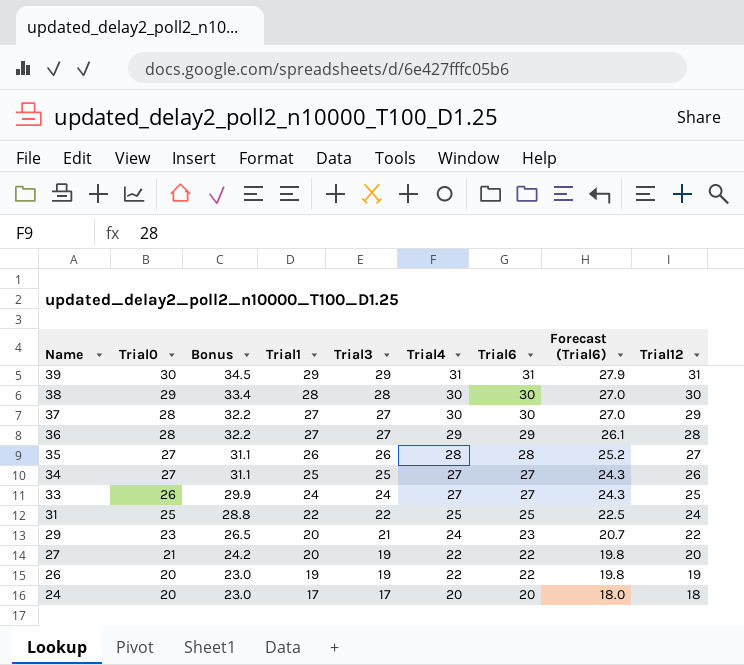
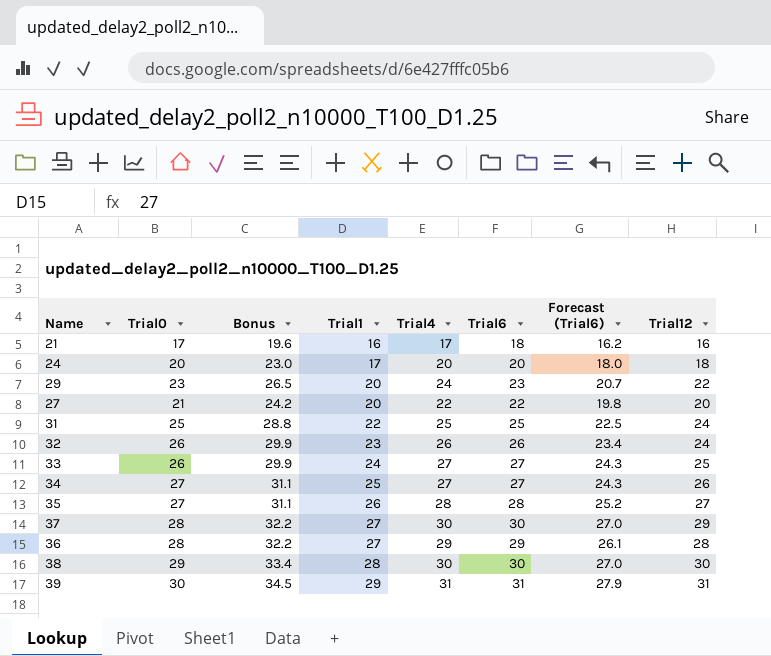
row order: Name descending -> Trial1 ascending
column Trial3 | position: 5 -> none
row 26: 20 | 23.0 | 19 | 19 | 22 | 22 | 19.8 | 19 -> none
row 21: none -> 17 | 19.6 | 16 | 17 | 18 | 16.2 | 16
row 32: none -> 26 | 29.9 | 23 | 26 | 26 | 23.4 | 24

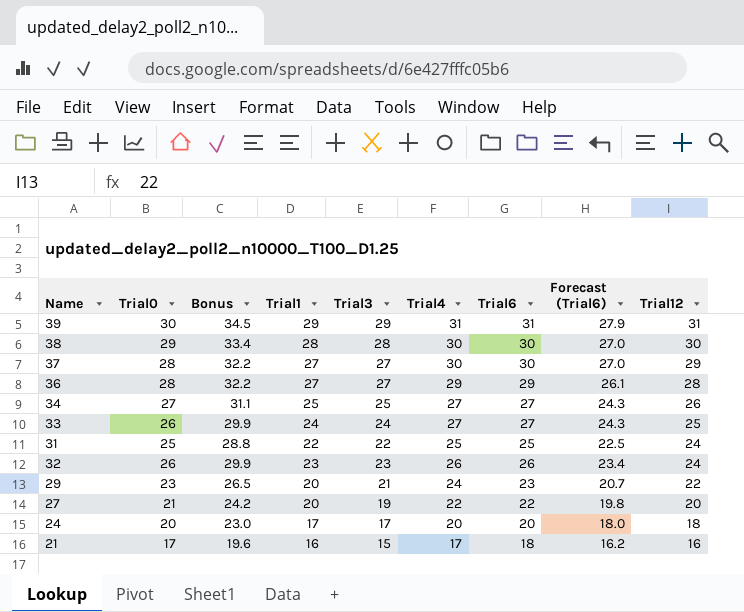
row order: Trial1 ascending -> Trial12 descending
column Trial3 | position: none -> 5
row 35: 27 | 31.1 | 26 | 28 | 28 | 25.2 | 27 -> none

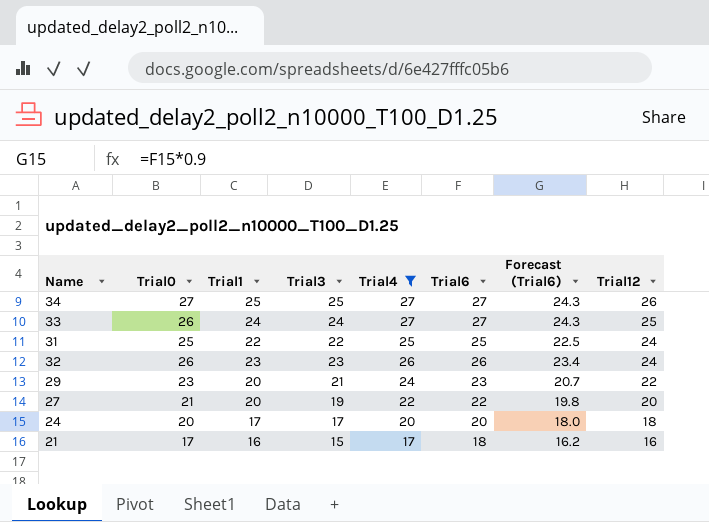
filter: none -> Trial4 <= 27
column Bonus | formula: [Trial0] * 1.15 -> none

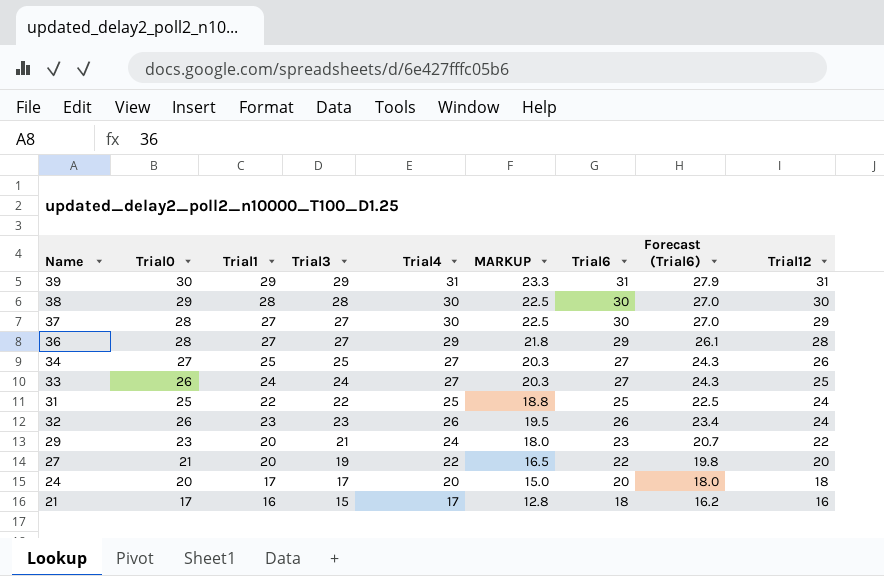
filter: Trial4 <= 27 -> none
column MARKUP | formula: none -> [Trial4] * 0.75

